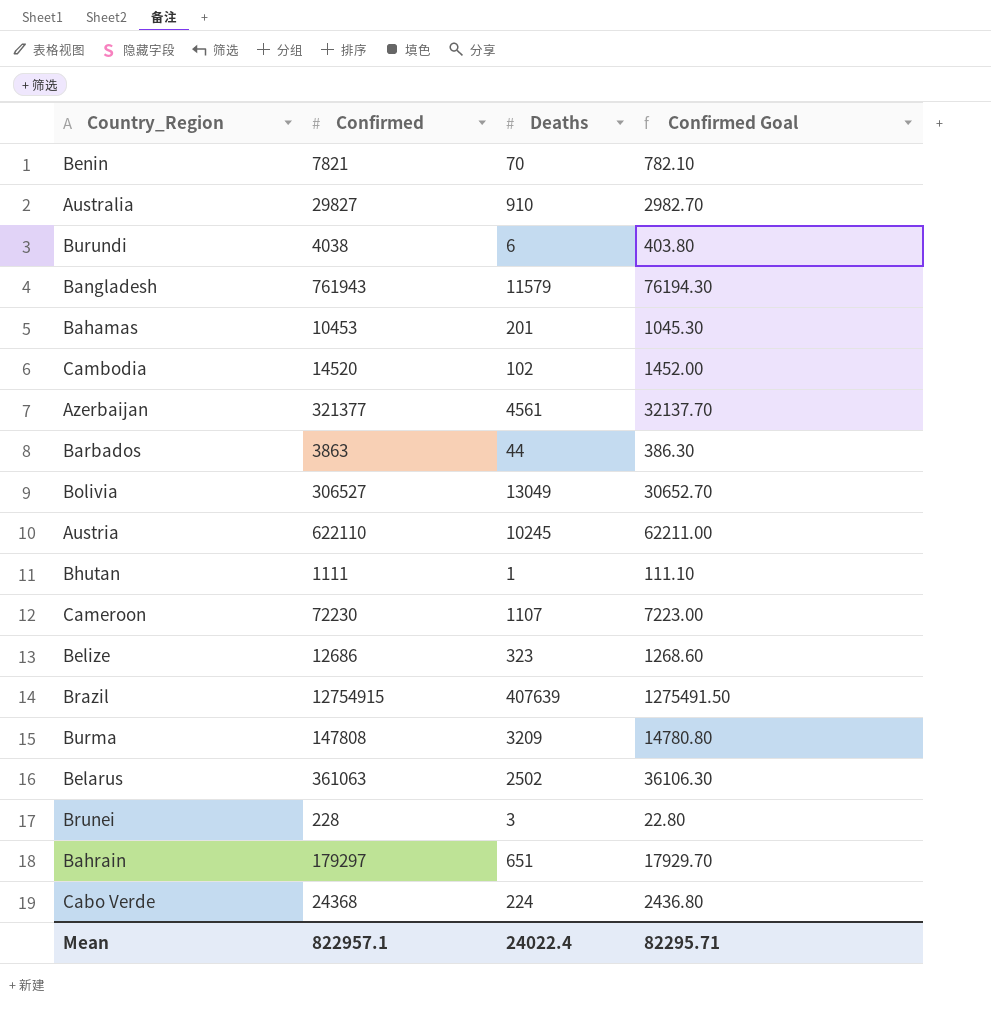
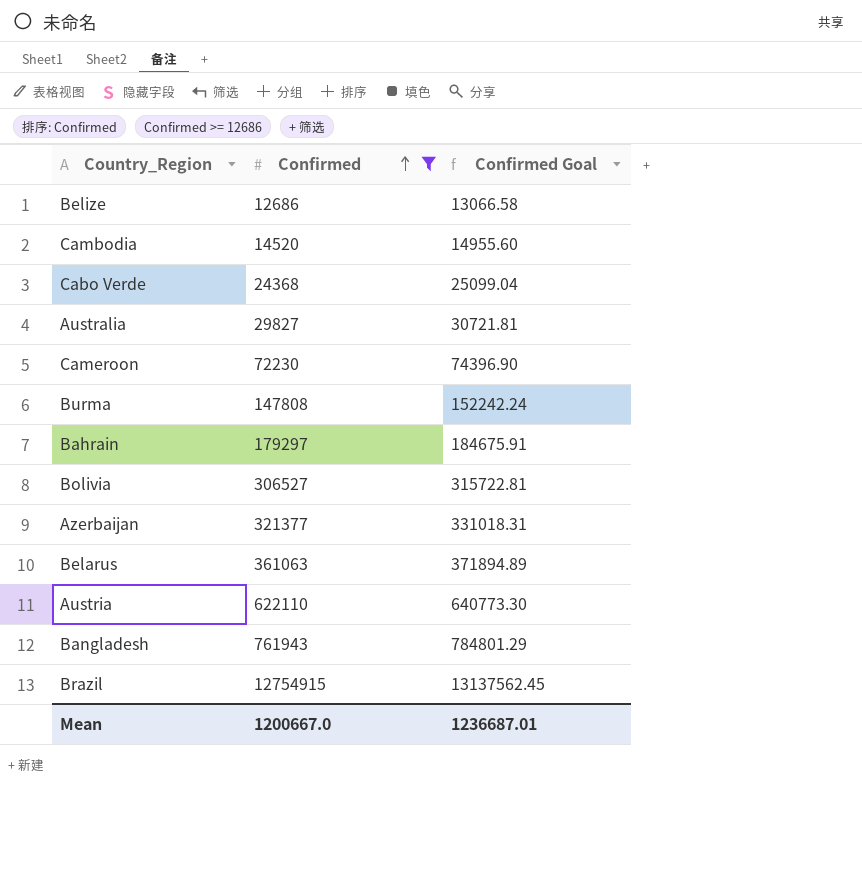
filter: none -> Confirmed >= 12686
row order: none -> Confirmed ascending
column Deaths | position: 3 -> none
column Confirmed Goal | formula: [Confirmed] * 0.1 -> [Confirmed] * 1.03
Mean | Confirmed: 822957.1 -> 1200667.0
Mean | Confirmed Goal: 82295.71 -> 1236687.01

